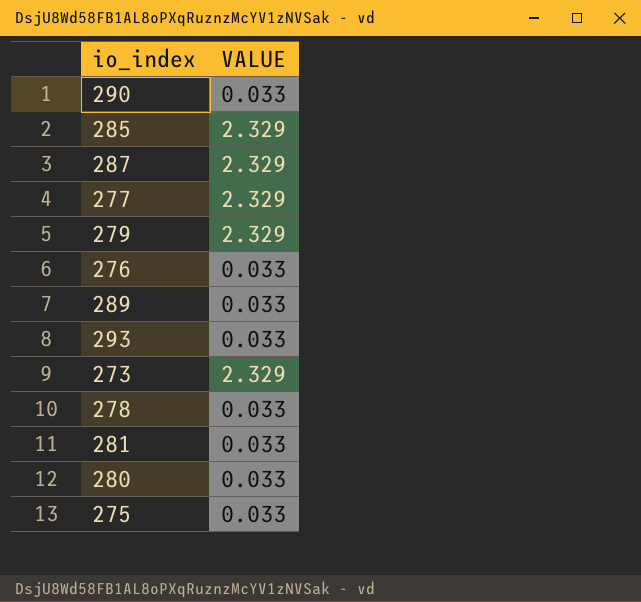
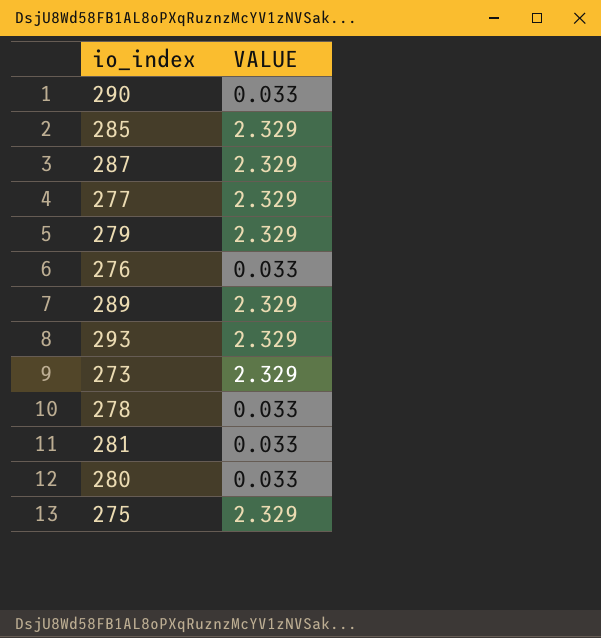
289 | VALUE: 0.033 -> 2.329
293 | VALUE: 0.033 -> 2.329
275 | VALUE: 0.033 -> 2.329

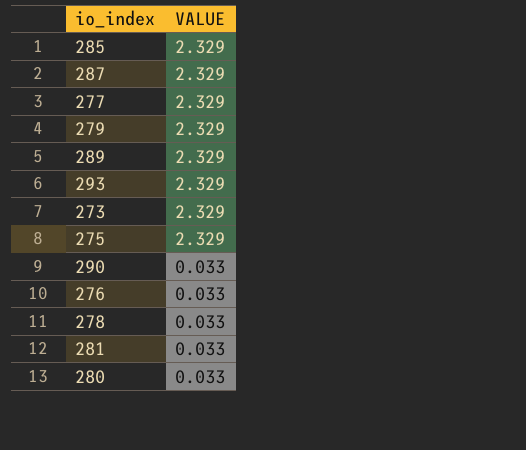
row order: none -> VALUE descending

